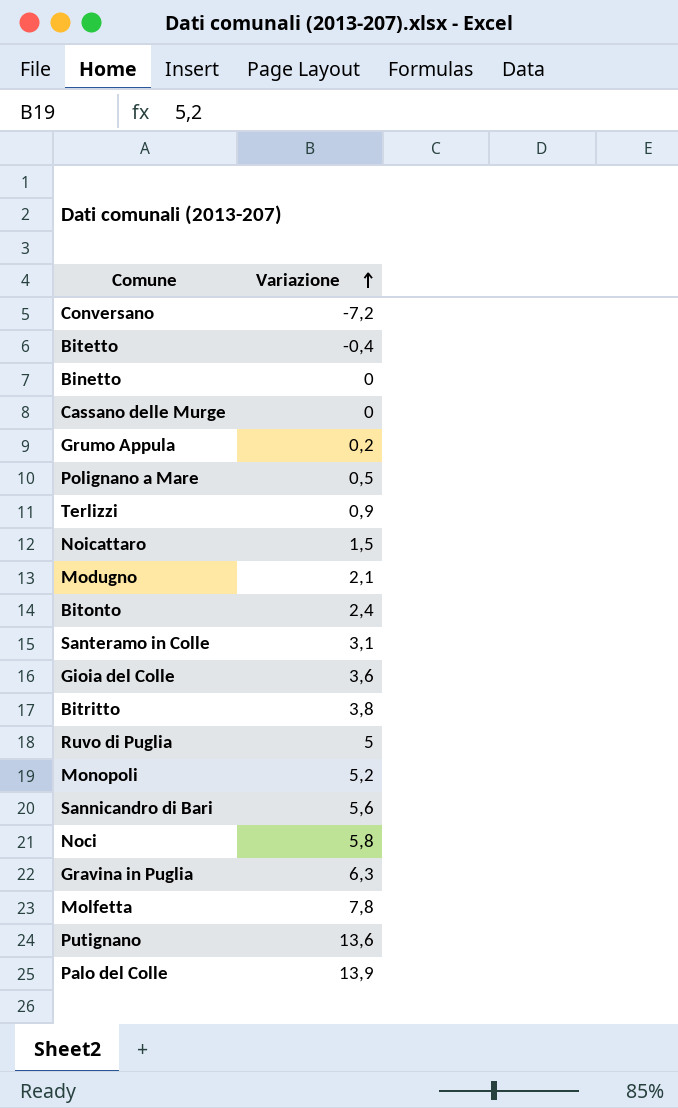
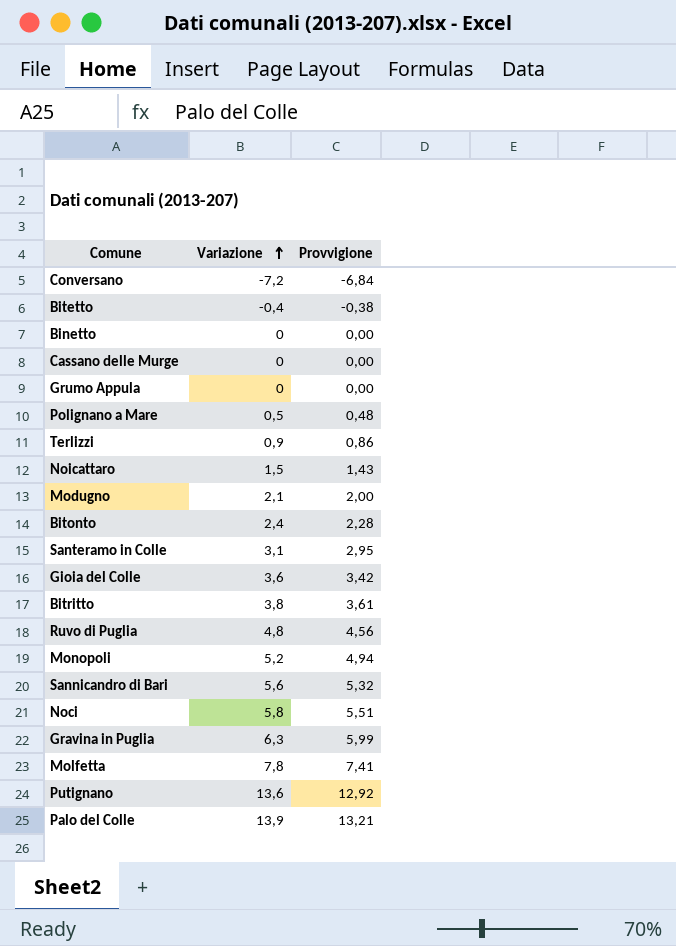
column Provvigione | formula: none -> [Variazione] * 0,95
Grumo Appula | Variazione: 0,2 -> 0
Ruvo di Puglia | Variazione: 5 -> 4,8

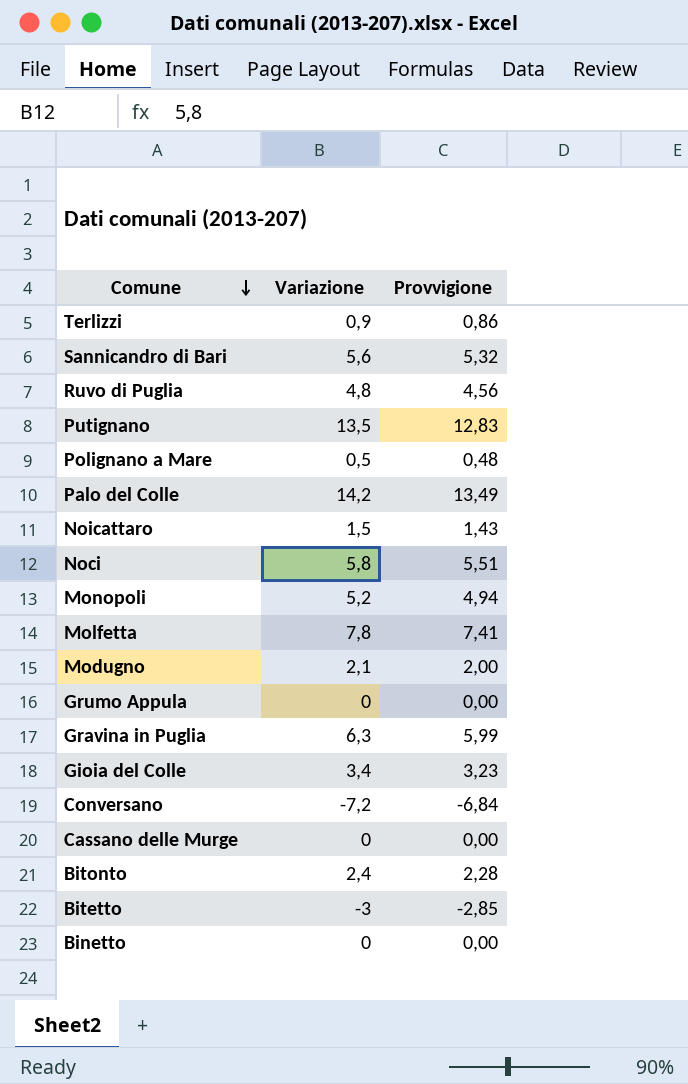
row order: Variazione ascending -> Comune descending
row Santeramo in Colle: 3,1 | 2,95 -> none
row Bitritto: 3,8 | 3,61 -> none
Putignano | Variazione: 13,6 -> 13,5
Putignano | Provvigione: 12,92 -> 12,83
Palo del Colle | Variazione: 13,9 -> 14,2
Palo del Colle | Provvigione: 13,21 -> 13,49
Gioia del Colle | Variazione: 3,6 -> 3,4
Gioia del Colle | Provvigione: 3,42 -> 3,23
Bitetto | Variazione: -0,4 -> -3
Bitetto | Provvigione: -0,38 -> -2,85

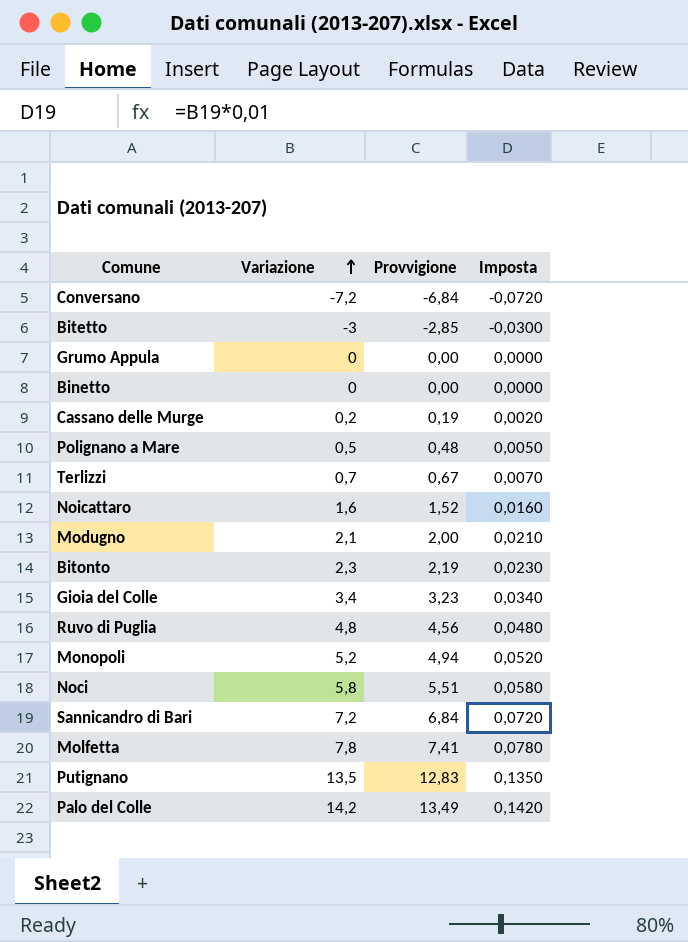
row order: Comune descending -> Variazione ascending
column Imposta | formula: none -> [Variazione] * 0,01
row Gravina in Puglia: 6,3 | 5,99 -> none
Cassano delle Murge | Variazione: 0 -> 0,2
Cassano delle Murge | Provvigione: 0,00 -> 0,19
Terlizzi | Variazione: 0,9 -> 0,7
Terlizzi | Provvigione: 0,86 -> 0,67
Noicattaro | Variazione: 1,5 -> 1,6
Noicattaro | Provvigione: 1,43 -> 1,52
Bitonto | Variazione: 2,4 -> 2,3
Bitonto | Provvigione: 2,28 -> 2,19
Sannicandro di Bari | Variazione: 5,6 -> 7,2
Sannicandro di Bari | Provvigione: 5,32 -> 6,84

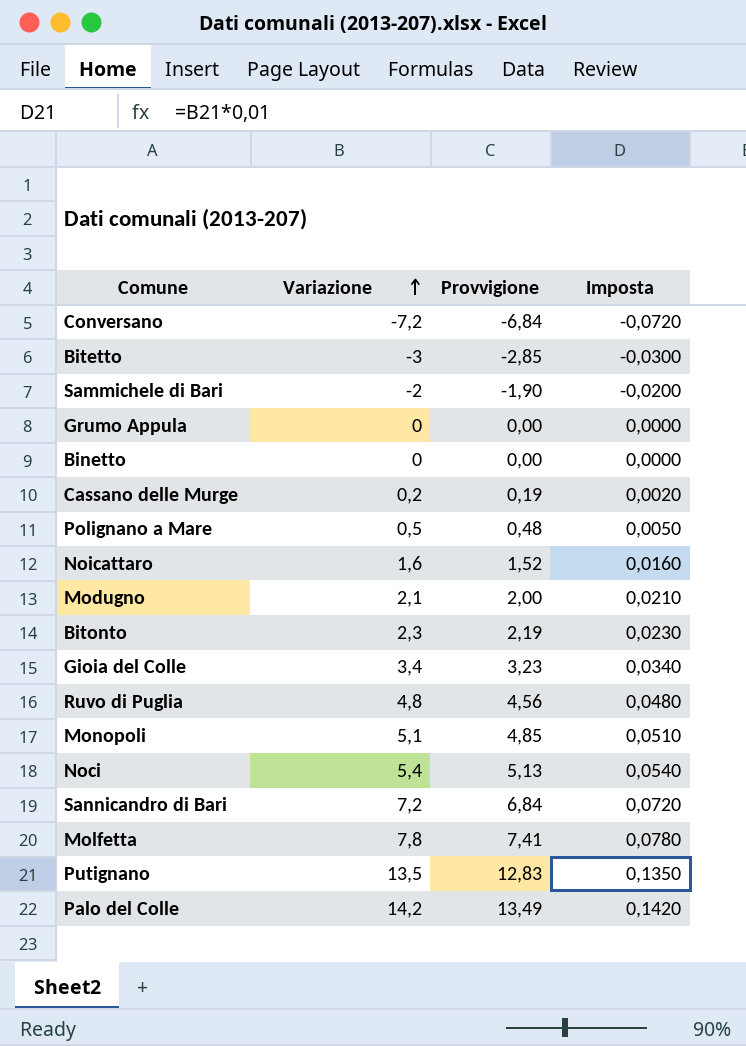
row Terlizzi: 0,7 | 0,67 | 0,0070 -> none
row Sammichele di Bari: none -> -2 | -1,90 | -0,0200
Monopoli | Variazione: 5,2 -> 5,1
Monopoli | Provvigione: 4,94 -> 4,85
Monopoli | Imposta: 0,0520 -> 0,0510
Noci | Variazione: 5,8 -> 5,4
Noci | Provvigione: 5,51 -> 5,13
Noci | Imposta: 0,0580 -> 0,0540

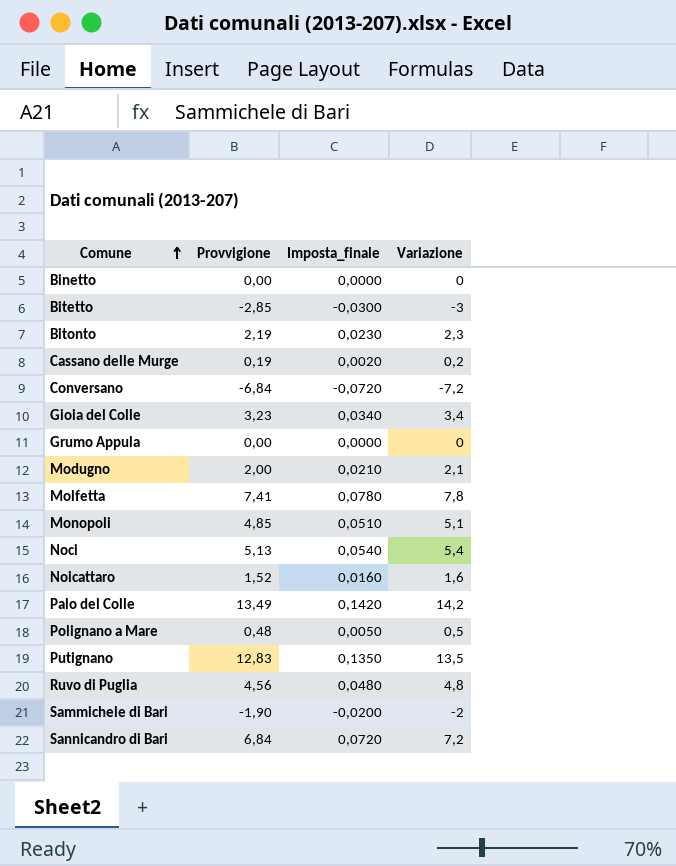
row order: Variazione ascending -> Comune ascending
column name: Imposta -> Imposta_finale
column Variazione | position: 2 -> 4

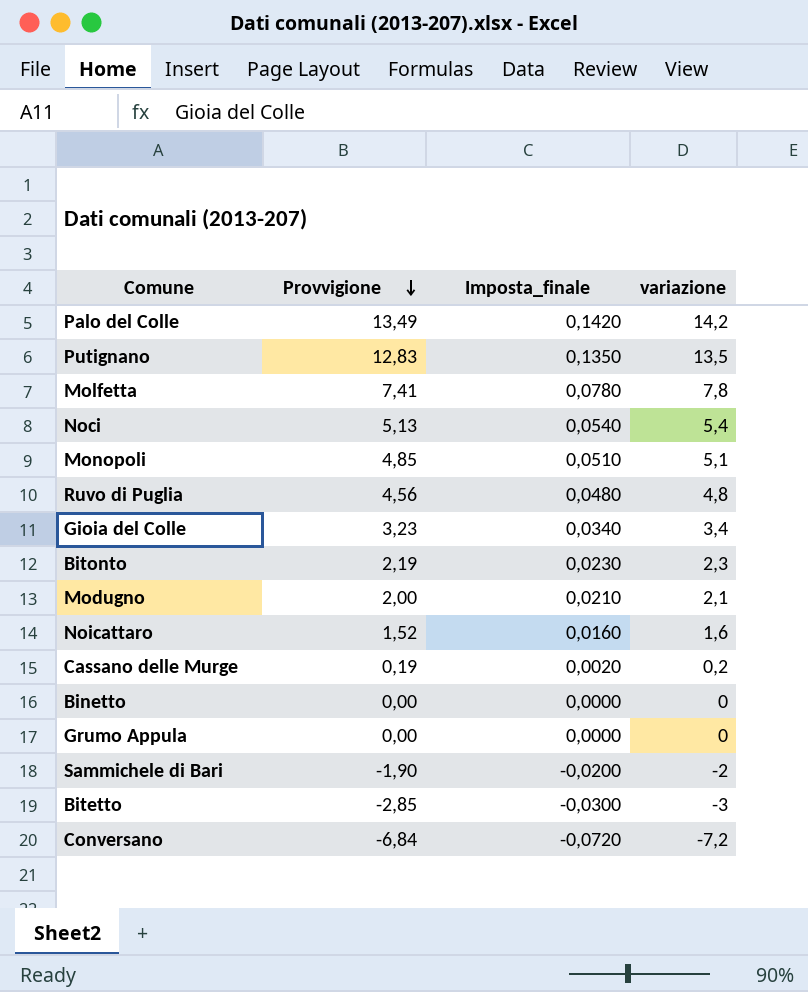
row order: Comune ascending -> Provvigione descending
column name: Variazione -> variazione
row Polignano a Mare: 0,48 | 0,0050 | 0,5 -> none
row Sannicandro di Bari: 6,84 | 0,0720 | 7,2 -> none

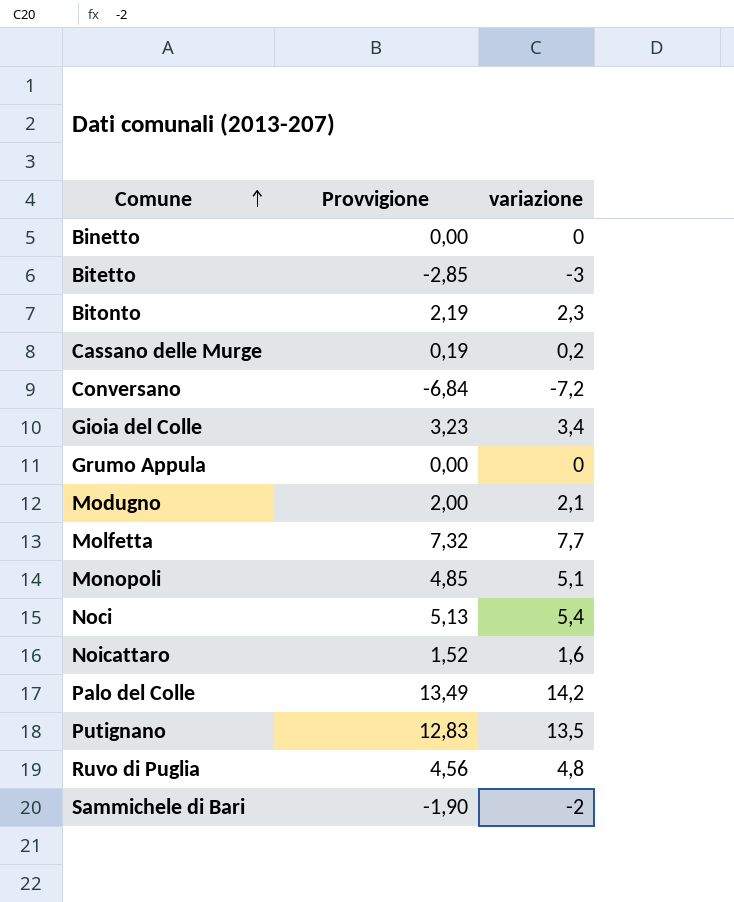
row order: Provvigione descending -> Comune ascending
column Imposta_finale | formula: [variazione] * 0,01 -> none
Molfetta | Provvigione: 7,41 -> 7,32
Molfetta | variazione: 7,8 -> 7,7

